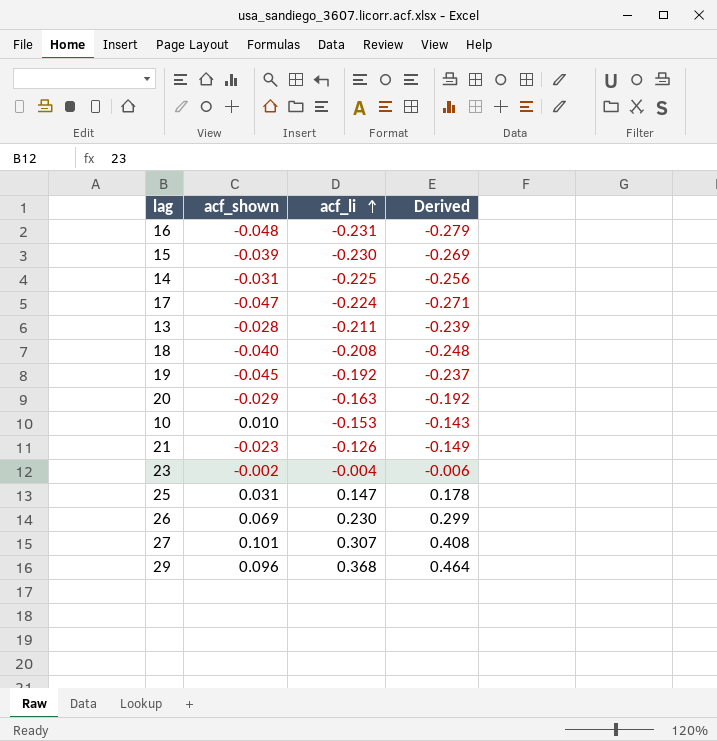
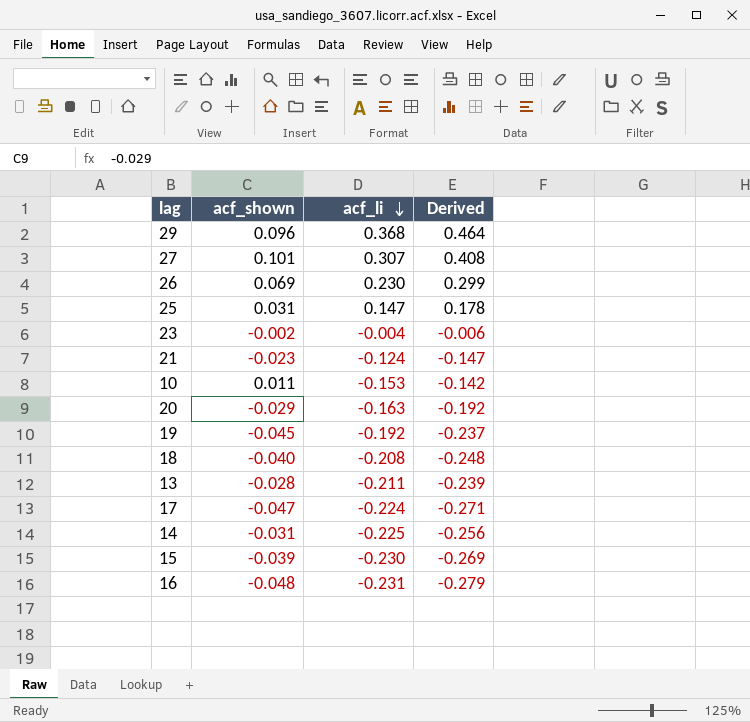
row order: acf_li ascending -> acf_li descending
21 | acf_li: -0.126 -> -0.124
21 | Derived: -0.149 -> -0.147
10 | acf_shown: 0.010 -> 0.011
10 | Derived: -0.143 -> -0.142

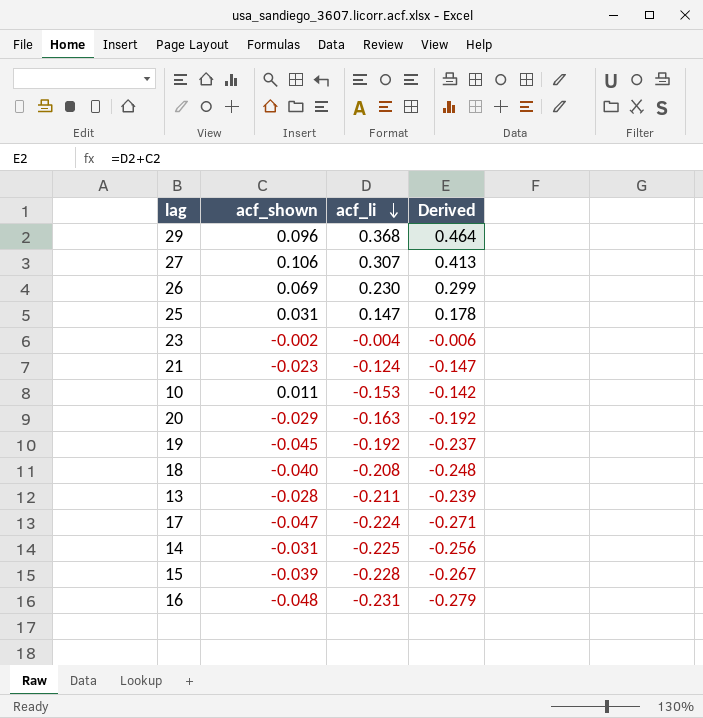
27 | acf_shown: 0.101 -> 0.106
27 | Derived: 0.408 -> 0.413
15 | acf_li: -0.230 -> -0.228
15 | Derived: -0.269 -> -0.267

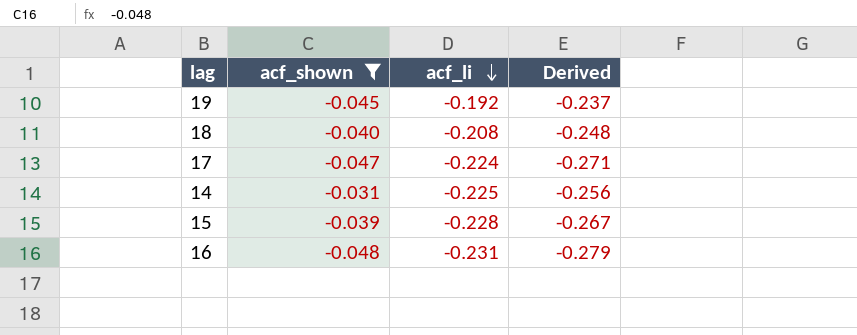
filter: none -> acf_shown <= -0.031

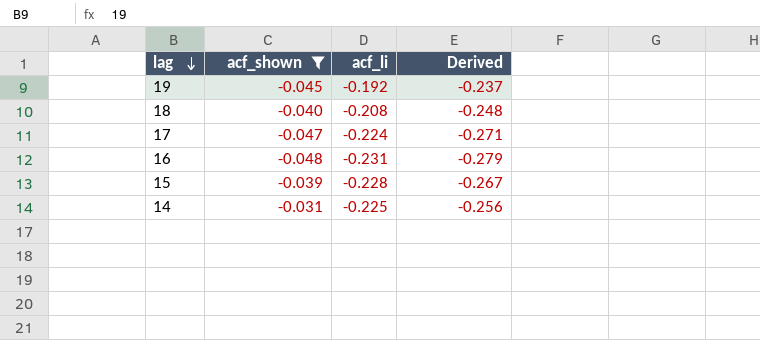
row order: acf_li descending -> lag descending

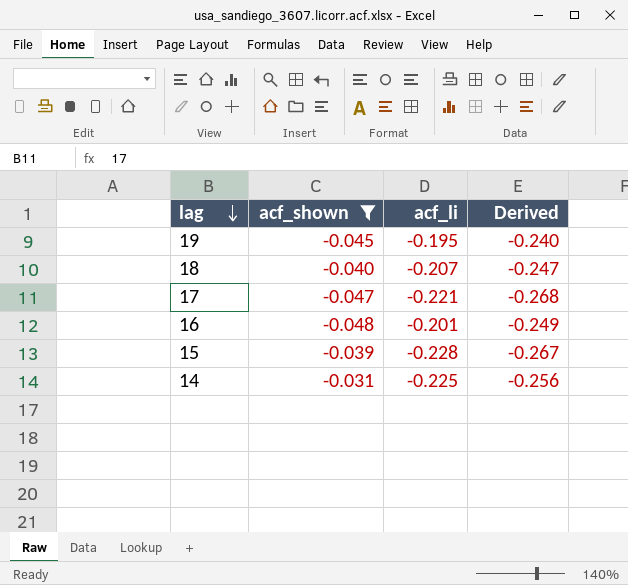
19 | acf_li: -0.192 -> -0.195
19 | Derived: -0.237 -> -0.240
18 | acf_li: -0.208 -> -0.207
18 | Derived: -0.248 -> -0.247
17 | acf_li: -0.224 -> -0.221
17 | Derived: -0.271 -> -0.268
16 | acf_li: -0.231 -> -0.201
16 | Derived: -0.279 -> -0.249

